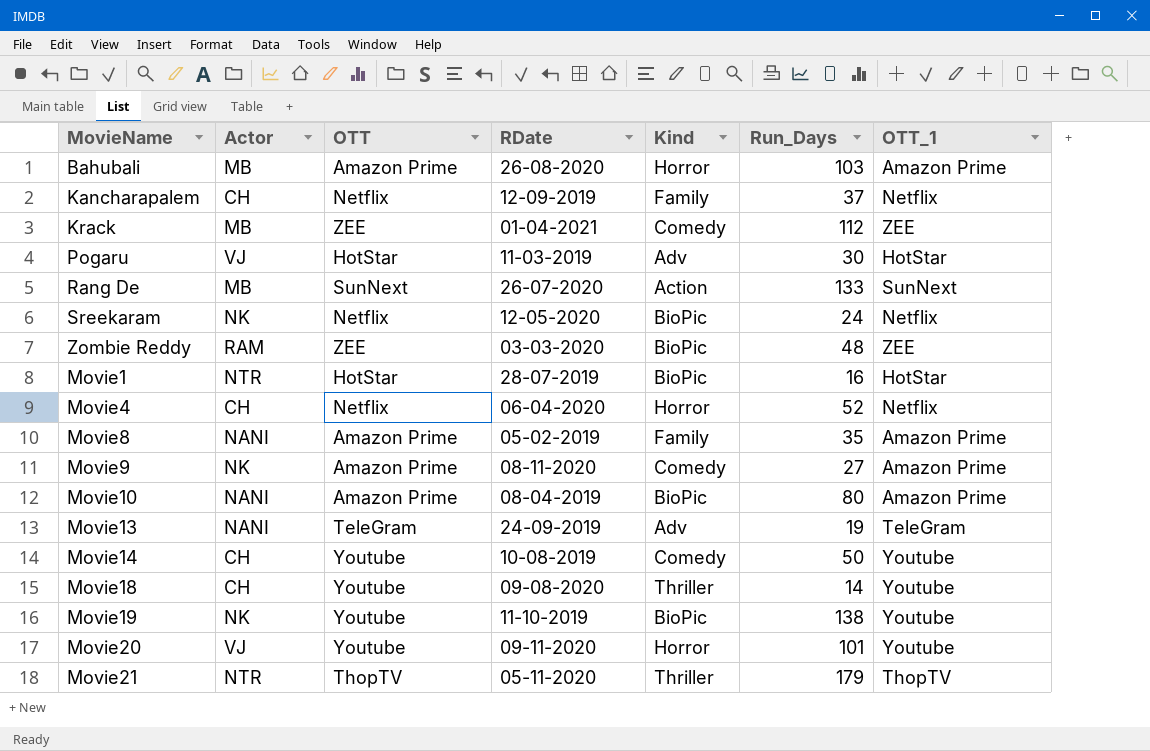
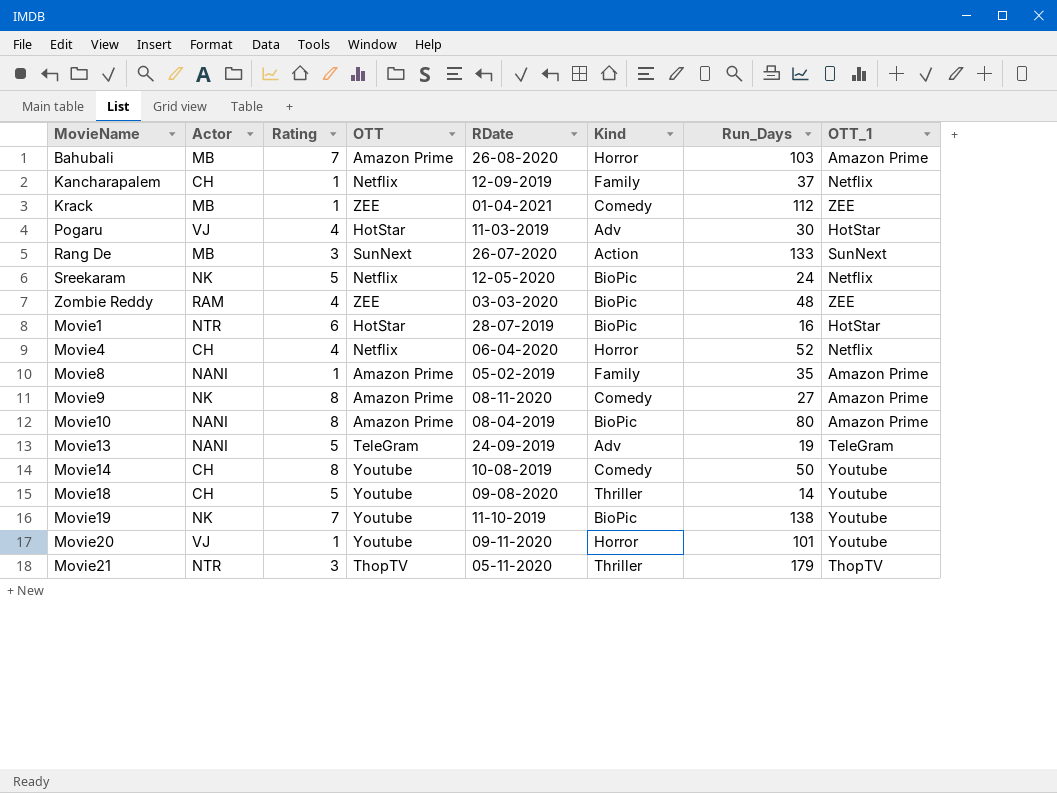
column Rating | position: none -> 3

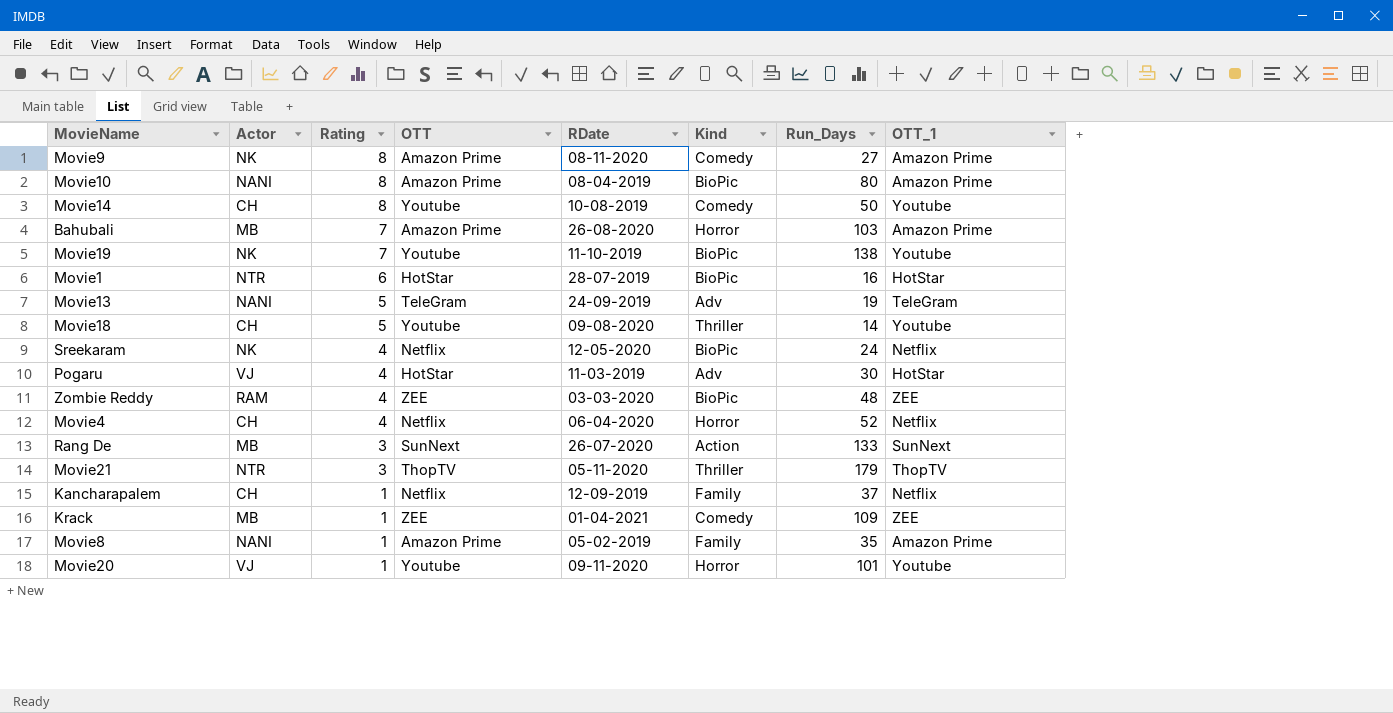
row order: none -> Rating descending
Sreekaram | Rating: 5 -> 4
Krack | Run_Days: 112 -> 109

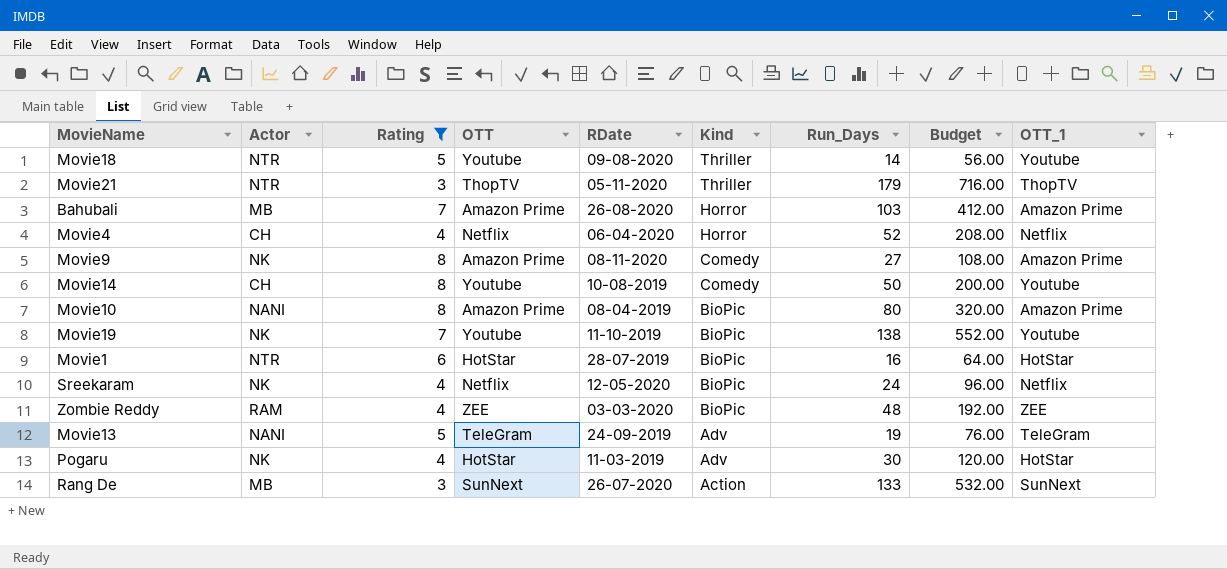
filter: none -> Rating != 1
row order: Rating descending -> Kind descending
column Budget | formula: none -> [Run_Days] * 4
Movie18 | Actor: CH -> NTR
Pogaru | Actor: VJ -> NK

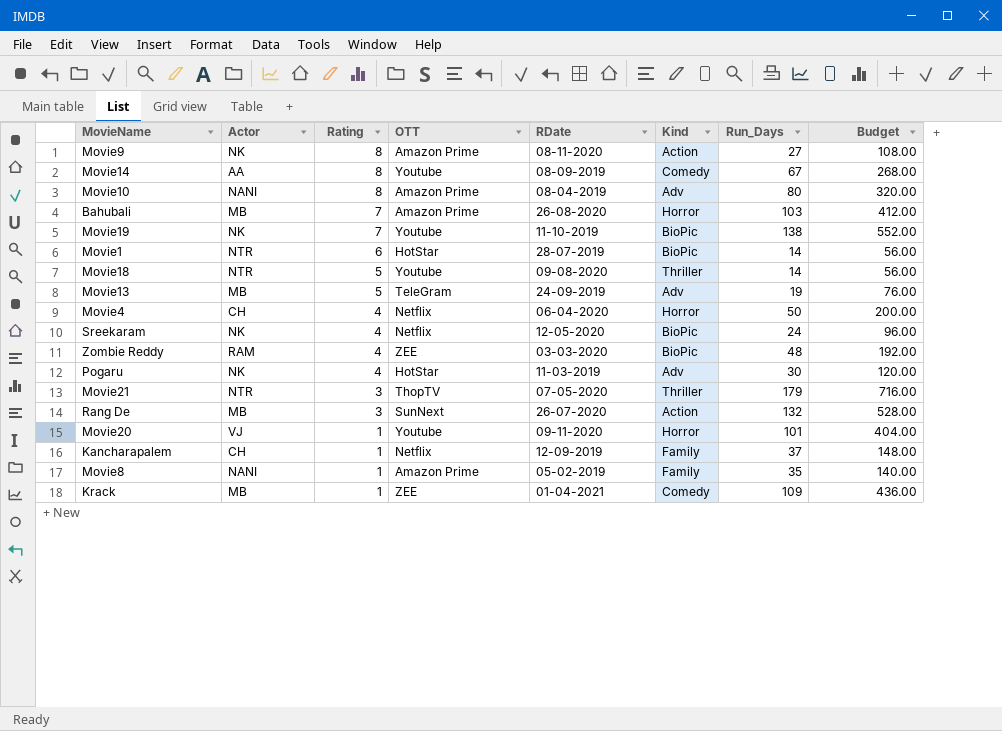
filter: Rating != 1 -> none
row order: Kind descending -> Rating descending
column OTT_1 | position: 9 -> none
Movie9 | Kind: Comedy -> Action
Movie14 | Actor: CH -> AA
Movie14 | RDate: 10-08-2019 -> 08-09-2019
Movie14 | Run_Days: 50 -> 67
Movie14 | Budget: 200.00 -> 268.00
Movie10 | Kind: BioPic -> Adv
Movie1 | Run_Days: 16 -> 14
Movie1 | Budget: 64.00 -> 56.00
Movie13 | Actor: NANI -> MB
Movie4 | Run_Days: 52 -> 50
Movie4 | Budget: 208.00 -> 200.00
Movie21 | RDate: 05-11-2020 -> 07-05-2020
Rang De | Run_Days: 133 -> 132
Rang De | Budget: 532.00 -> 528.00

